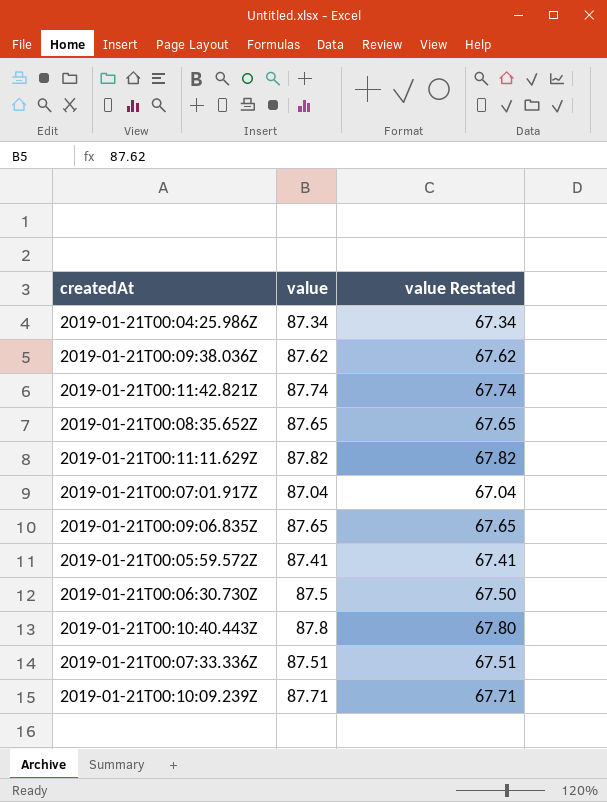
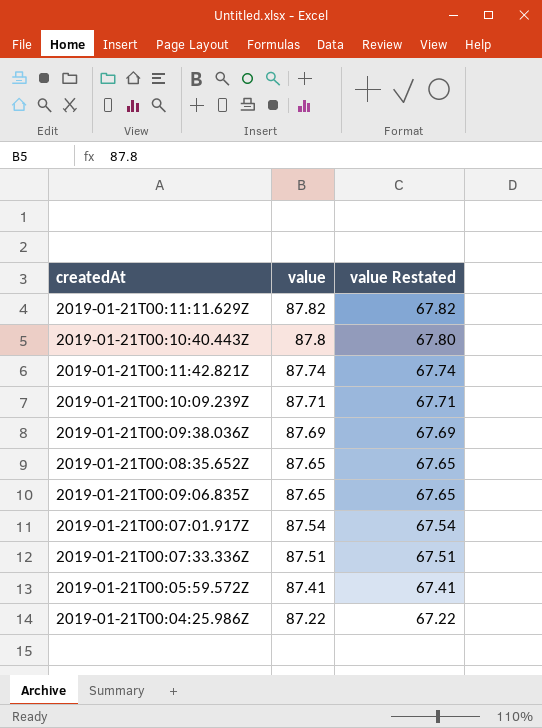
row order: none -> value descending
row 2019-01-21T00:06:30.730Z: 87.5 | 67.50 -> none
2019-01-21T00:09:38.036Z | value: 87.62 -> 87.69
2019-01-21T00:09:38.036Z | value Restated: 67.62 -> 67.69
2019-01-21T00:07:01.917Z | value: 87.04 -> 87.54
2019-01-21T00:07:01.917Z | value Restated: 67.04 -> 67.54
2019-01-21T00:04:25.986Z | value: 87.34 -> 87.22
2019-01-21T00:04:25.986Z | value Restated: 67.34 -> 67.22

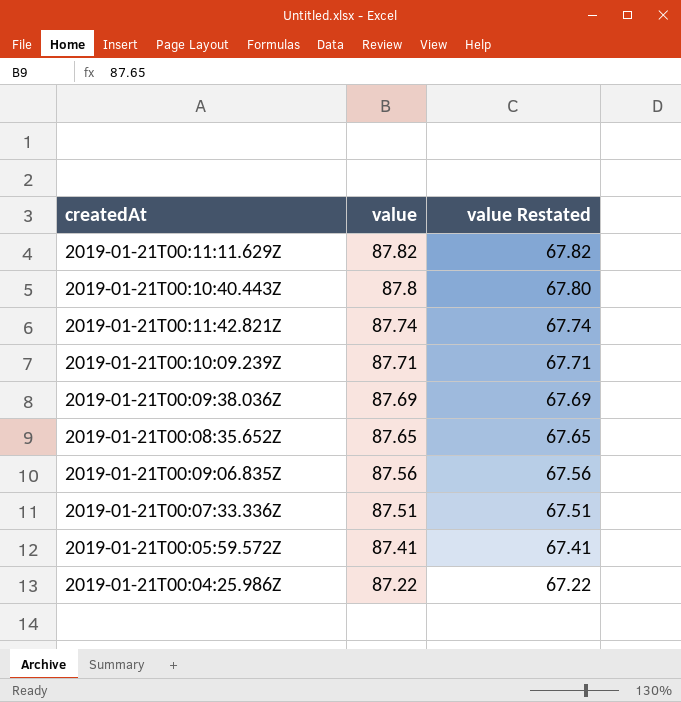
row 2019-01-21T00:07:01.917Z: 87.54 | 67.54 -> none
2019-01-21T00:09:06.835Z | value: 87.65 -> 87.56
2019-01-21T00:09:06.835Z | value Restated: 67.65 -> 67.56

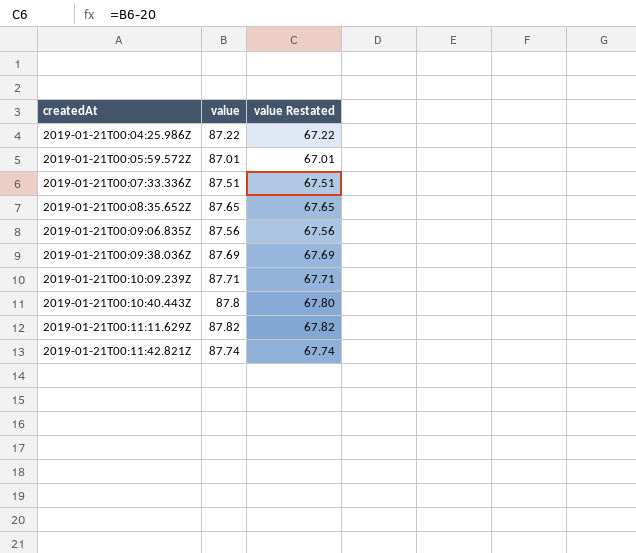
row order: value descending -> createdAt ascending
2019-01-21T00:05:59.572Z | value: 87.41 -> 87.01
2019-01-21T00:05:59.572Z | value Restated: 67.41 -> 67.01

